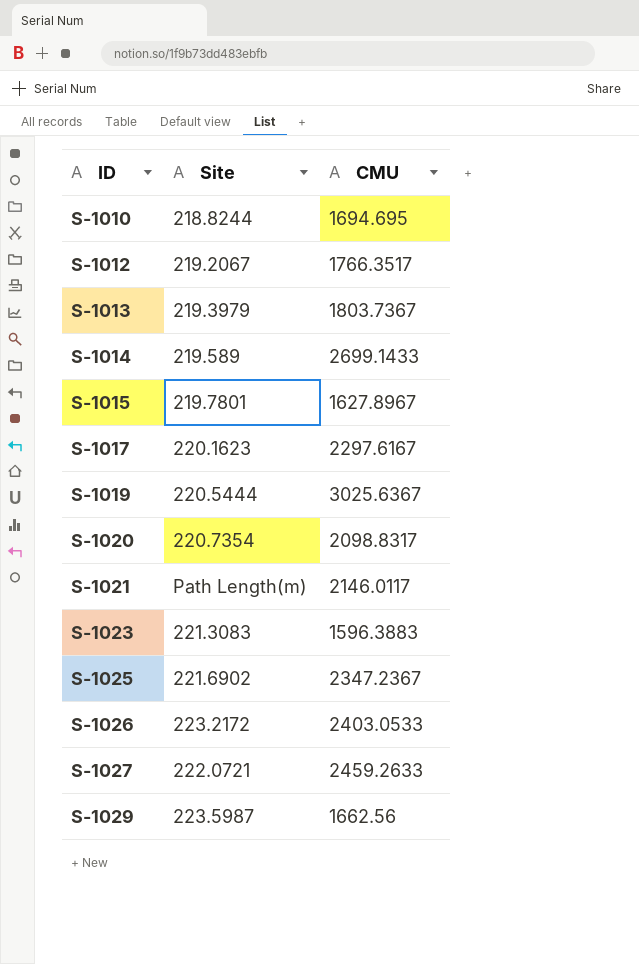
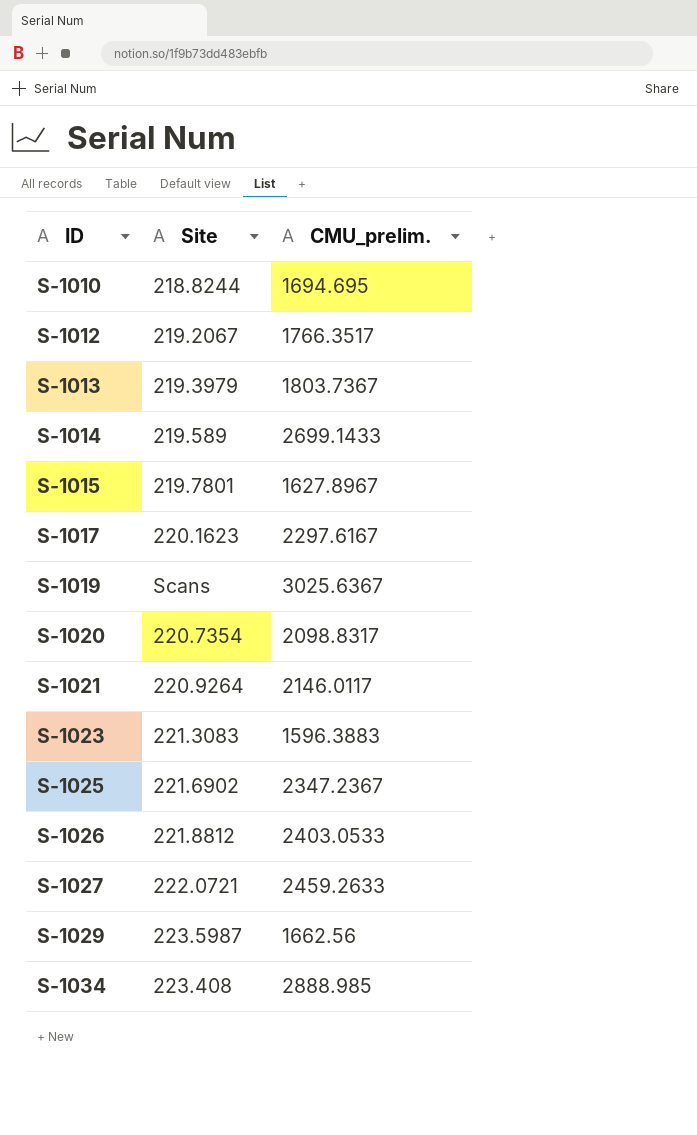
column name: CMU -> CMU_prelim.
S-1019 | Site: 220.5444 -> Scans
S-1021 | Site: Path Length(m) -> 220.9264
S-1026 | Site: 223.2172 -> 221.8812
row S-1034: none -> 223.408 | 2888.985

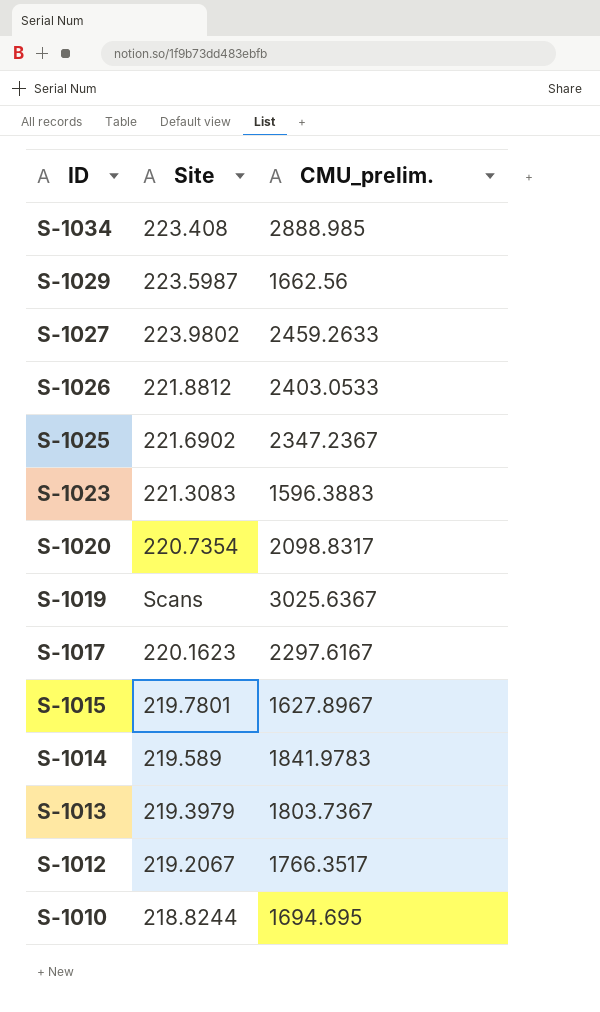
row order: ID ascending -> ID descending
row S-1021: 220.9264 | 2146.0117 -> none
S-1027 | Site: 222.0721 -> 223.9802
S-1014 | CMU_prelim.: 2699.1433 -> 1841.9783

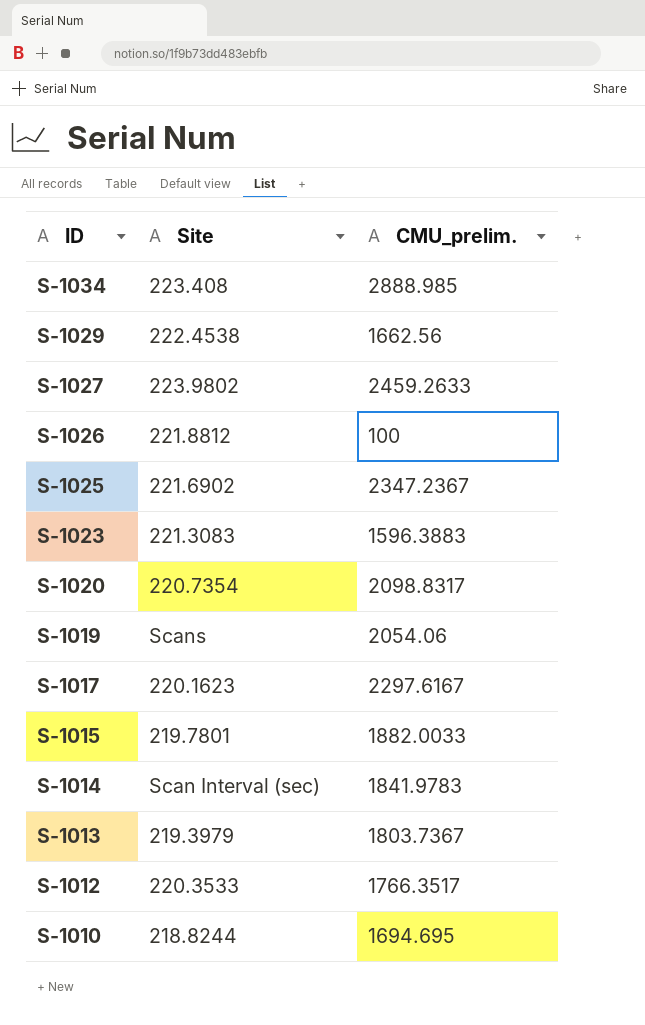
S-1029 | Site: 223.5987 -> 222.4538
S-1026 | CMU_prelim.: 2403.0533 -> 100
S-1019 | CMU_prelim.: 3025.6367 -> 2054.06
S-1015 | CMU_prelim.: 1627.8967 -> 1882.0033
S-1014 | Site: 219.589 -> Scan Interval (sec)
S-1012 | Site: 219.2067 -> 220.3533

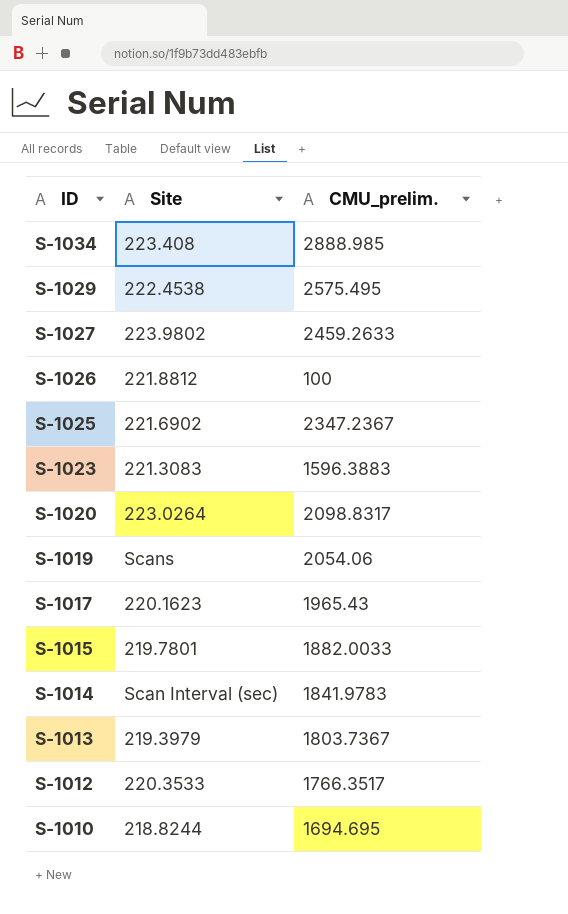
S-1029 | CMU_prelim.: 1662.56 -> 2575.495
S-1020 | Site: 220.7354 -> 223.0264
S-1017 | CMU_prelim.: 2297.6167 -> 1965.43

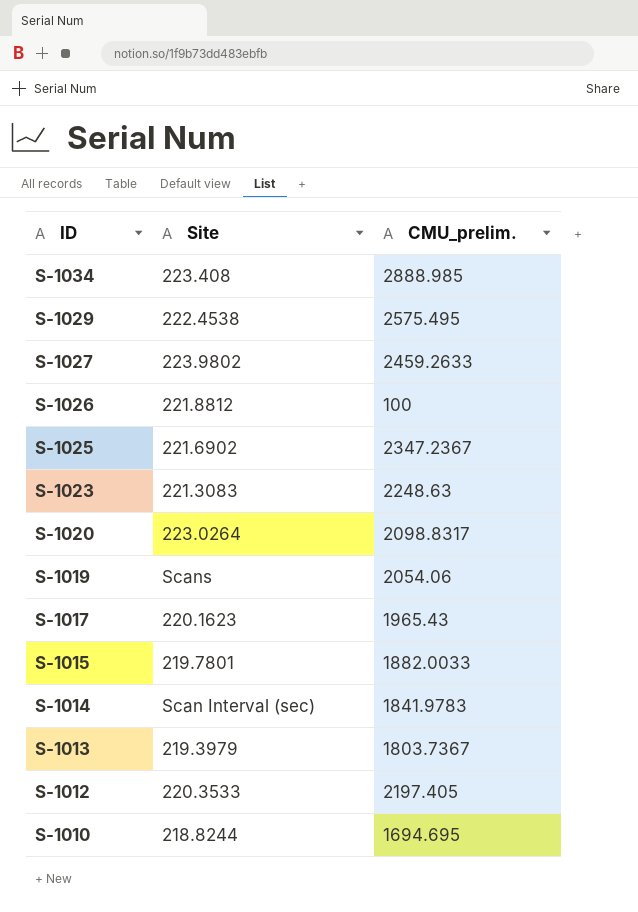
S-1023 | CMU_prelim.: 1596.3883 -> 2248.63
S-1012 | CMU_prelim.: 1766.3517 -> 2197.405

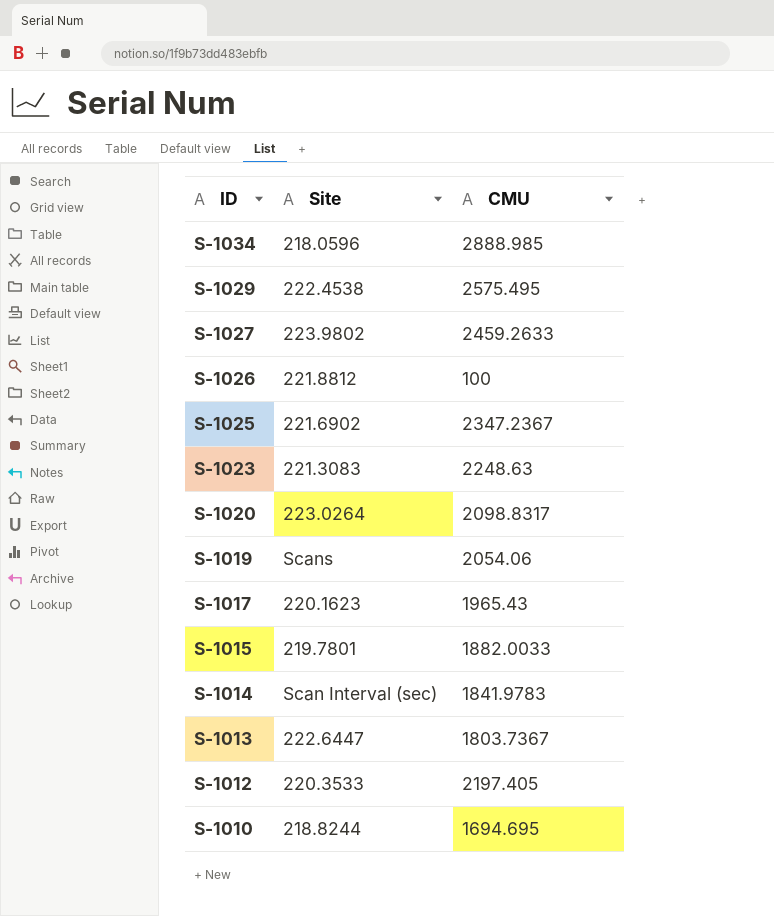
column name: CMU_prelim. -> CMU
S-1034 | Site: 223.408 -> 218.0596
S-1013 | Site: 219.3979 -> 222.6447

